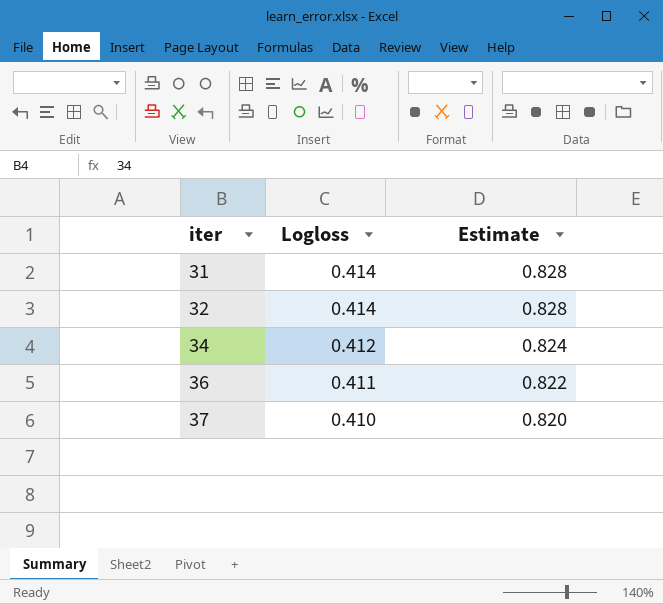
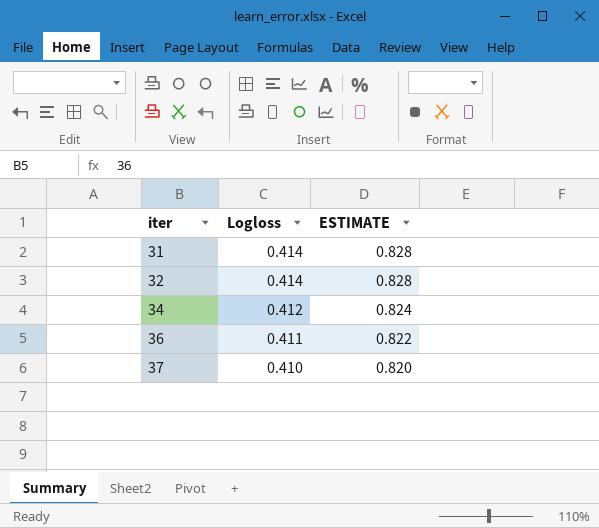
column name: Estimate -> ESTIMATE

